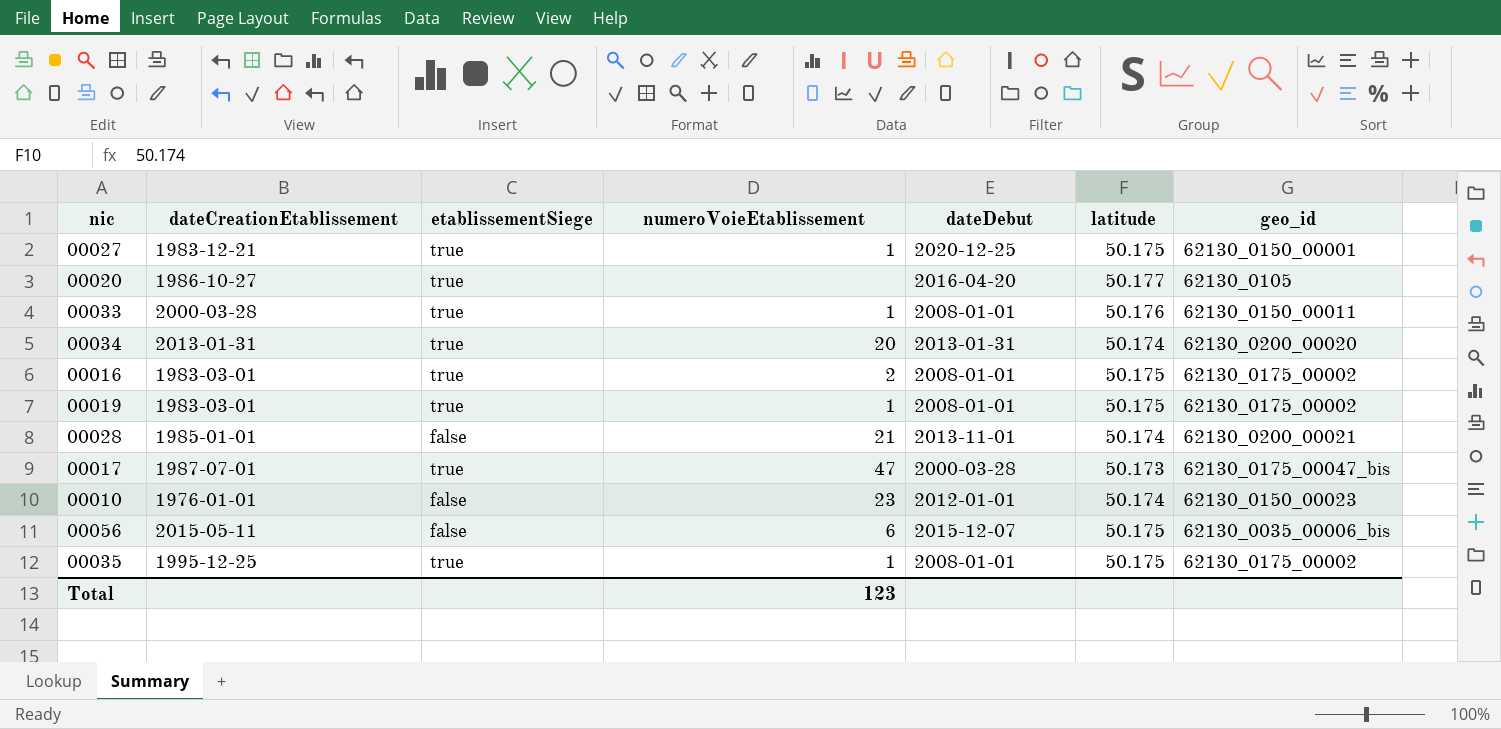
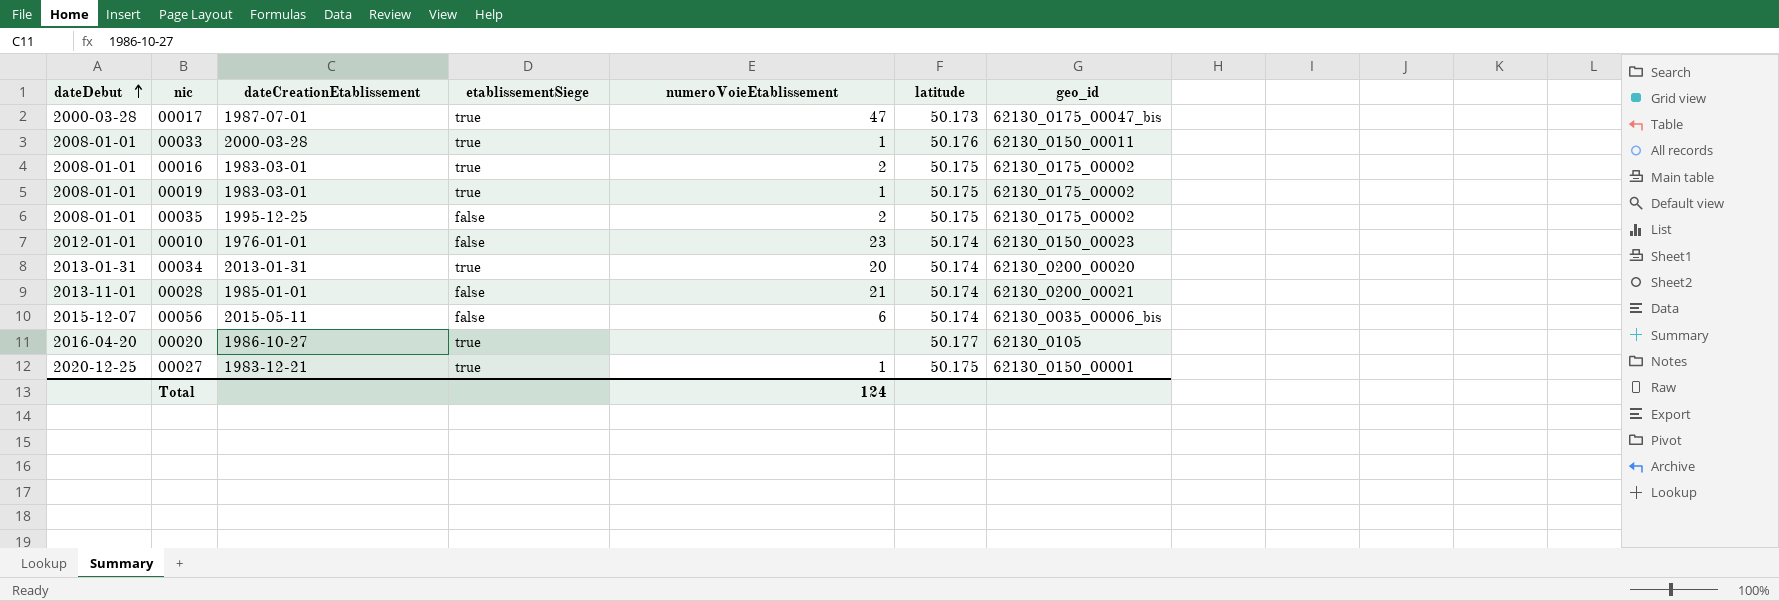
row order: none -> dateDebut ascending
column dateDebut | position: 5 -> 1
00035 | etablissementSiege: true -> false
00035 | numeroVoieEtablissement: 1 -> 2
00056 | latitude: 50.175 -> 50.174
Total | numeroVoieEtablissement: 123 -> 124

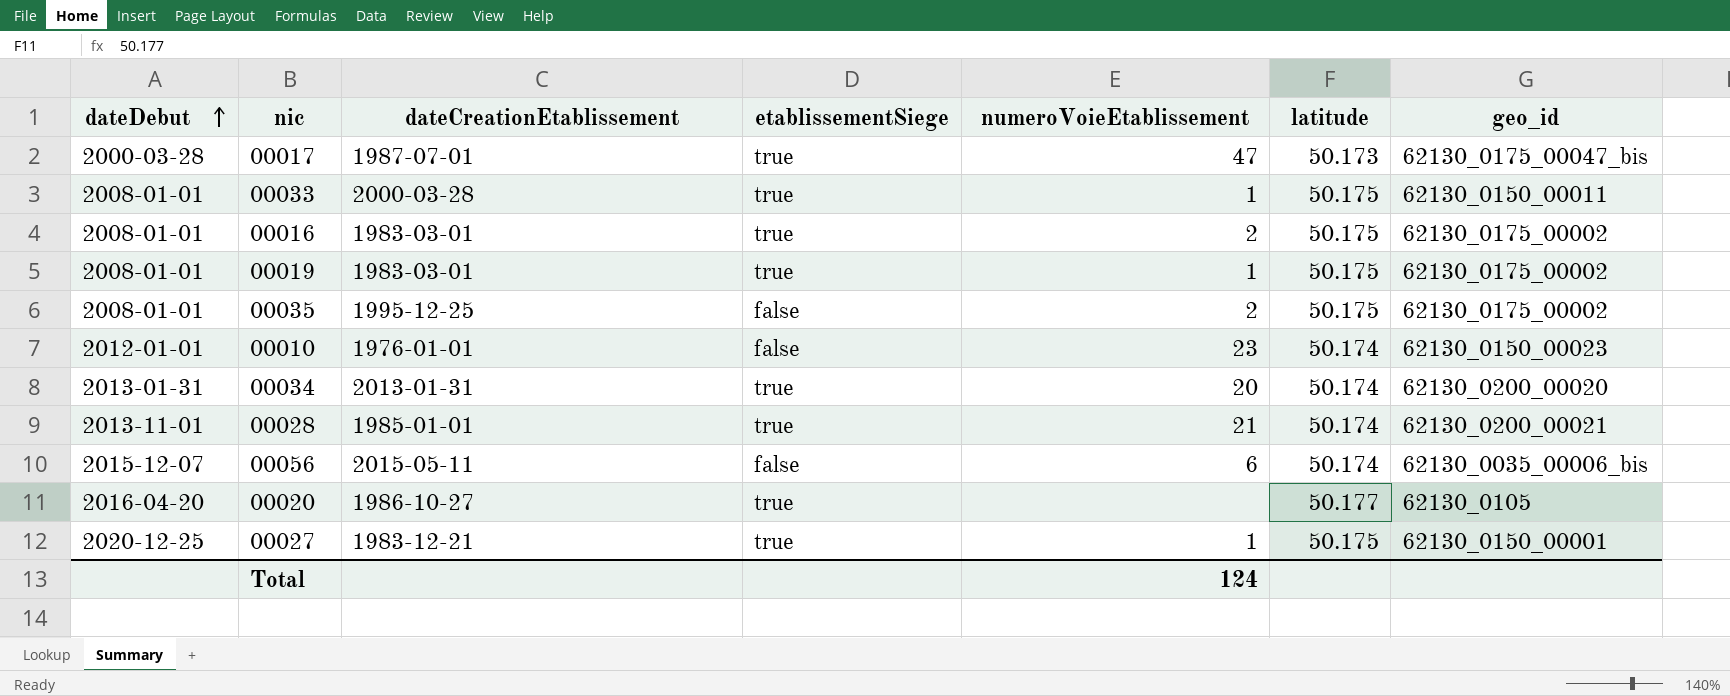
00033 | latitude: 50.176 -> 50.175
00028 | etablissementSiege: false -> true

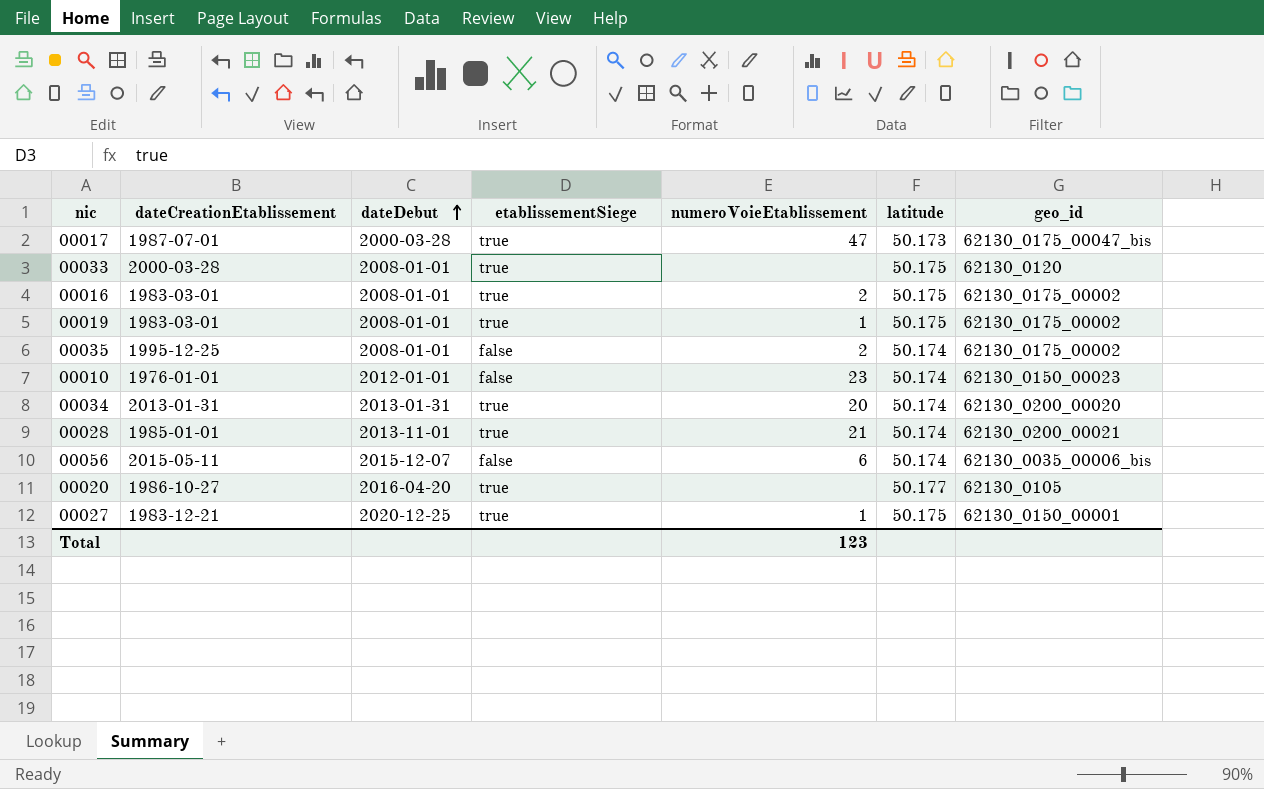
column dateDebut | position: 1 -> 3
00033 | numeroVoieEtablissement: 1 -> none
00033 | geo_id: 62130_0150_00011 -> 62130_0120
00035 | latitude: 50.175 -> 50.174
Total | numeroVoieEtablissement: 124 -> 123

